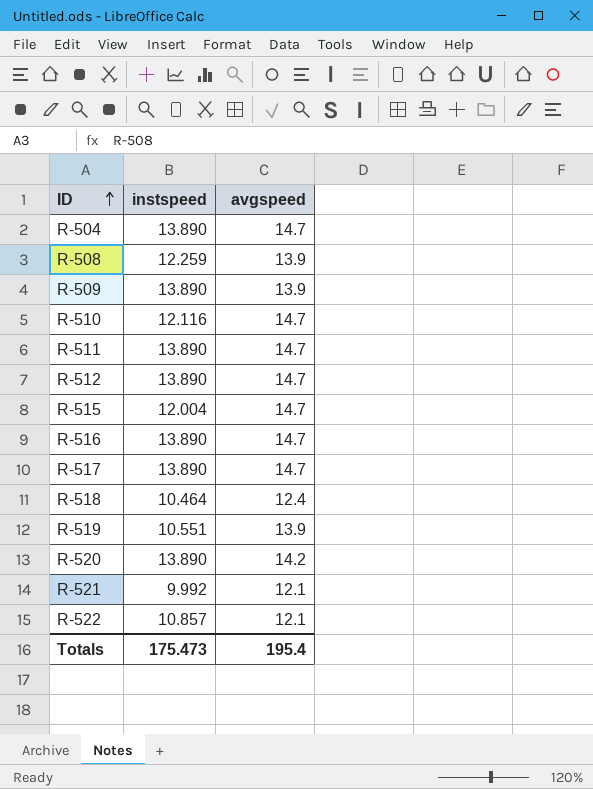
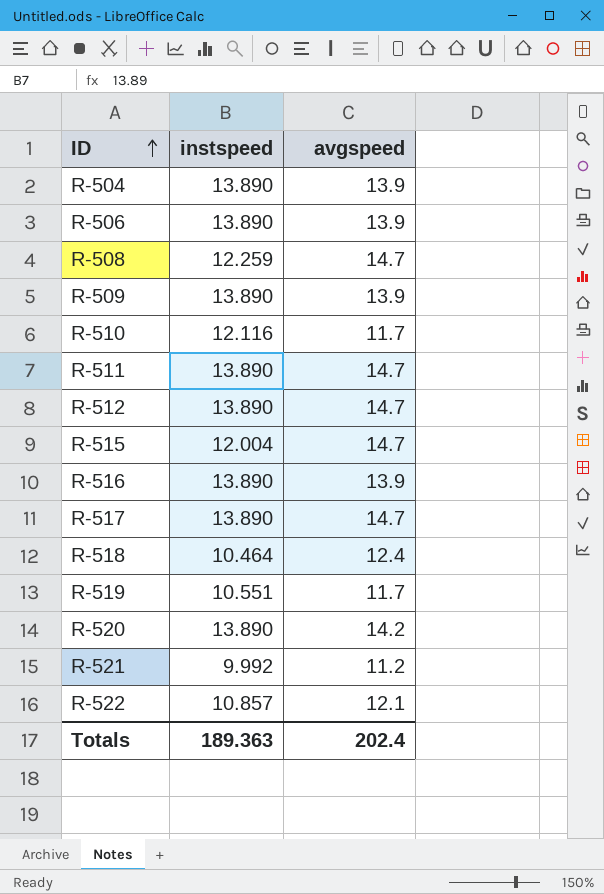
R-504 | avgspeed: 14.7 -> 13.9
row R-506: none -> 13.890 | 13.9
R-508 | avgspeed: 13.9 -> 14.7
R-510 | avgspeed: 14.7 -> 11.7
R-516 | avgspeed: 14.7 -> 13.9
R-519 | avgspeed: 13.9 -> 11.7
R-521 | avgspeed: 12.1 -> 11.2
Totals | instspeed: 175.473 -> 189.363
Totals | avgspeed: 195.4 -> 202.4

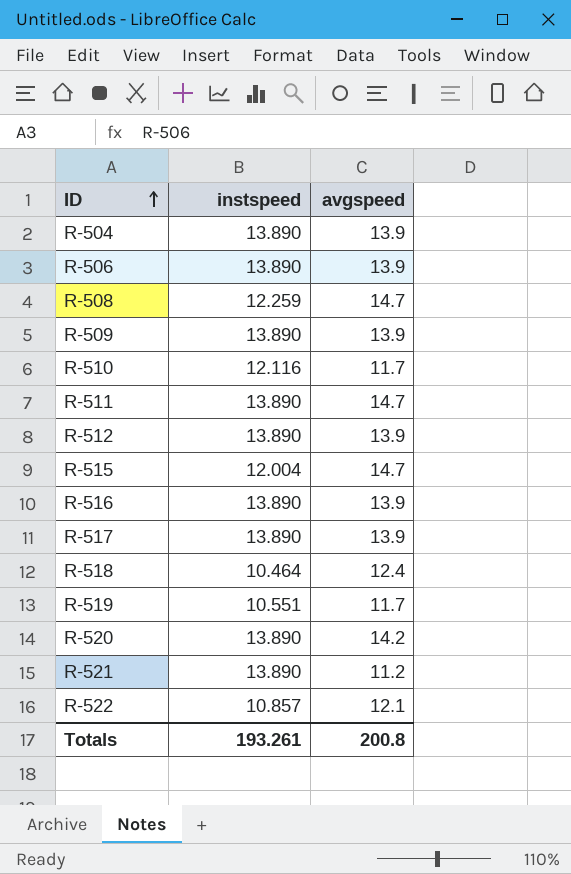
R-512 | avgspeed: 14.7 -> 13.9
R-517 | avgspeed: 14.7 -> 13.9
R-521 | instspeed: 9.992 -> 13.890
Totals | instspeed: 189.363 -> 193.261
Totals | avgspeed: 202.4 -> 200.8

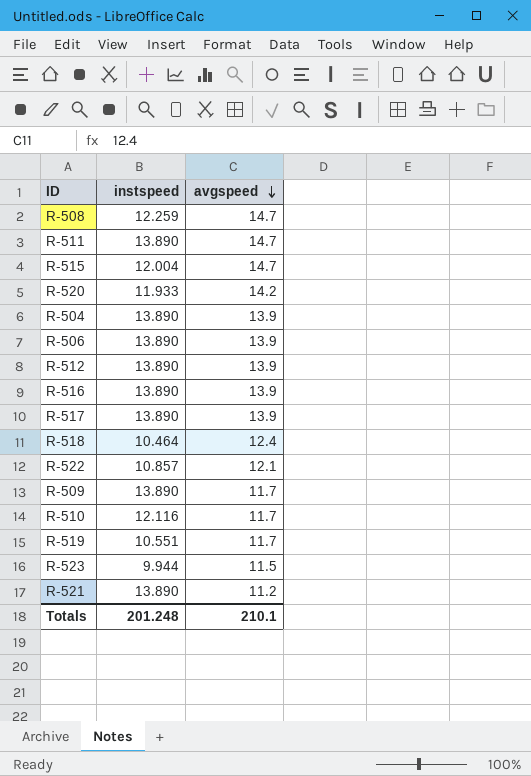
row order: ID ascending -> avgspeed descending
R-520 | instspeed: 13.890 -> 11.933
R-509 | avgspeed: 13.9 -> 11.7
row R-523: none -> 9.944 | 11.5
Totals | instspeed: 193.261 -> 201.248
Totals | avgspeed: 200.8 -> 210.1

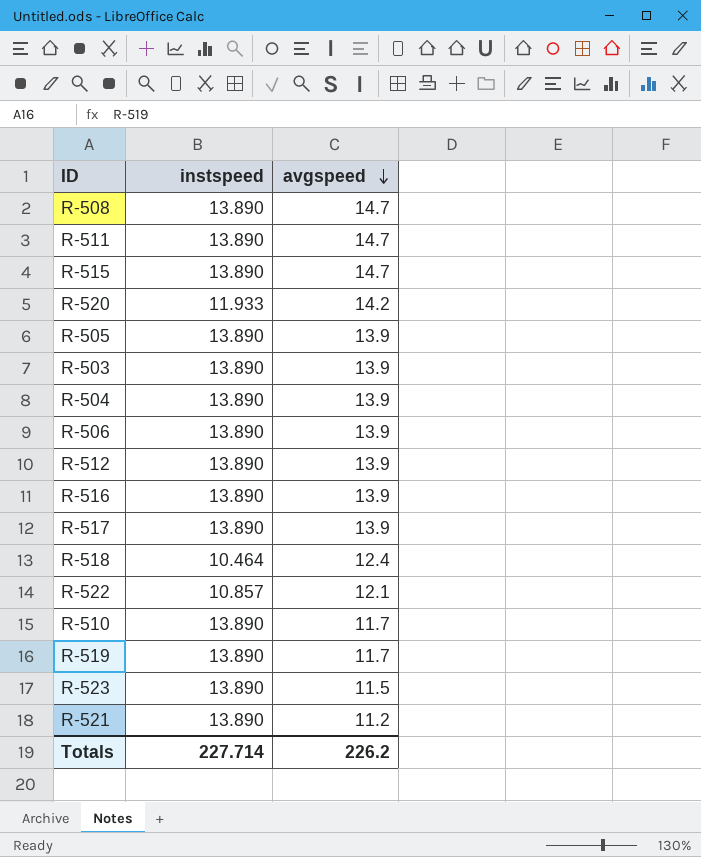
row R-509: 13.890 | 11.7 -> none
R-508 | instspeed: 12.259 -> 13.890
R-515 | instspeed: 12.004 -> 13.890
row R-505: none -> 13.890 | 13.9
row R-503: none -> 13.890 | 13.9
R-510 | instspeed: 12.116 -> 13.890
R-519 | instspeed: 10.551 -> 13.890
R-523 | instspeed: 9.944 -> 13.890
Totals | instspeed: 201.248 -> 227.714
Totals | avgspeed: 210.1 -> 226.2

